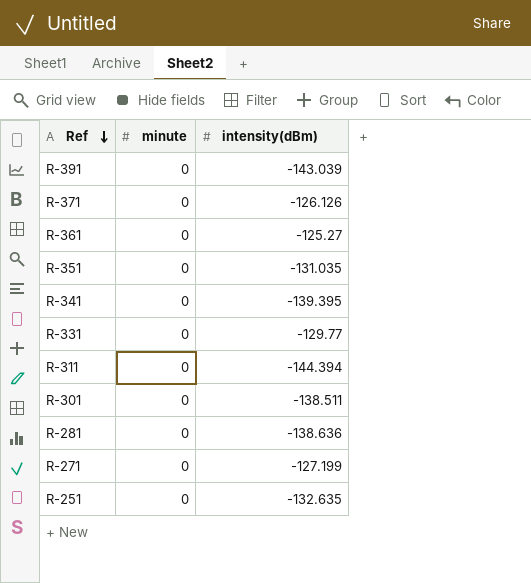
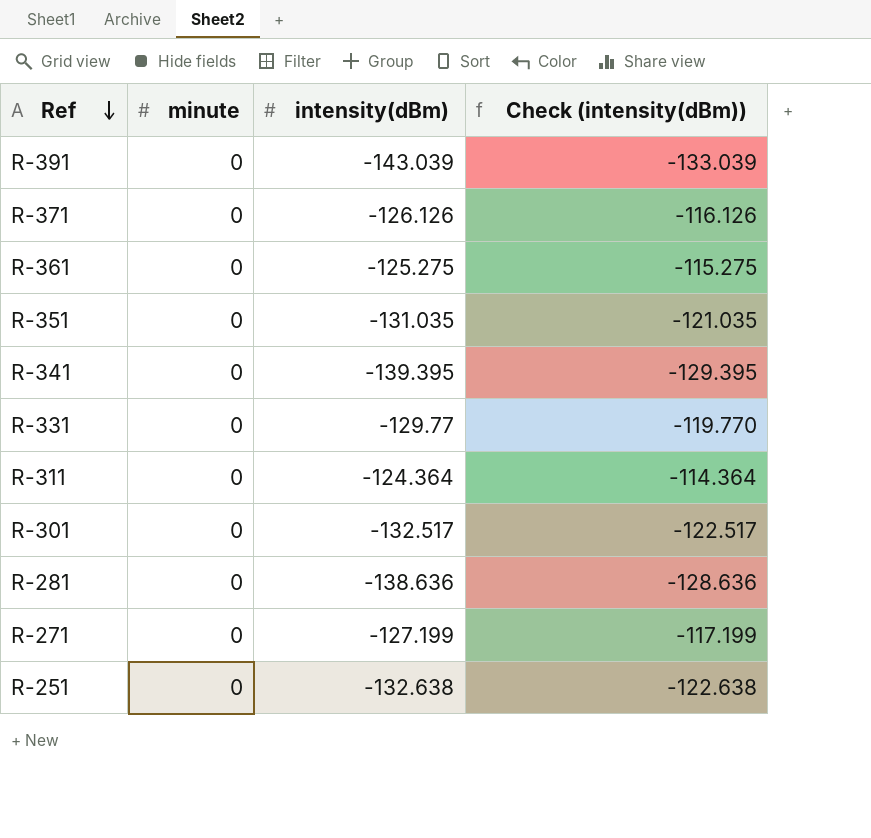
column Check (intensity(dBm)) | formula: none -> [intensity(dBm)] + 10
R-361 | intensity(dBm): -125.27 -> -125.275
R-311 | intensity(dBm): -144.394 -> -124.364
R-301 | intensity(dBm): -138.511 -> -132.517
R-251 | intensity(dBm): -132.635 -> -132.638

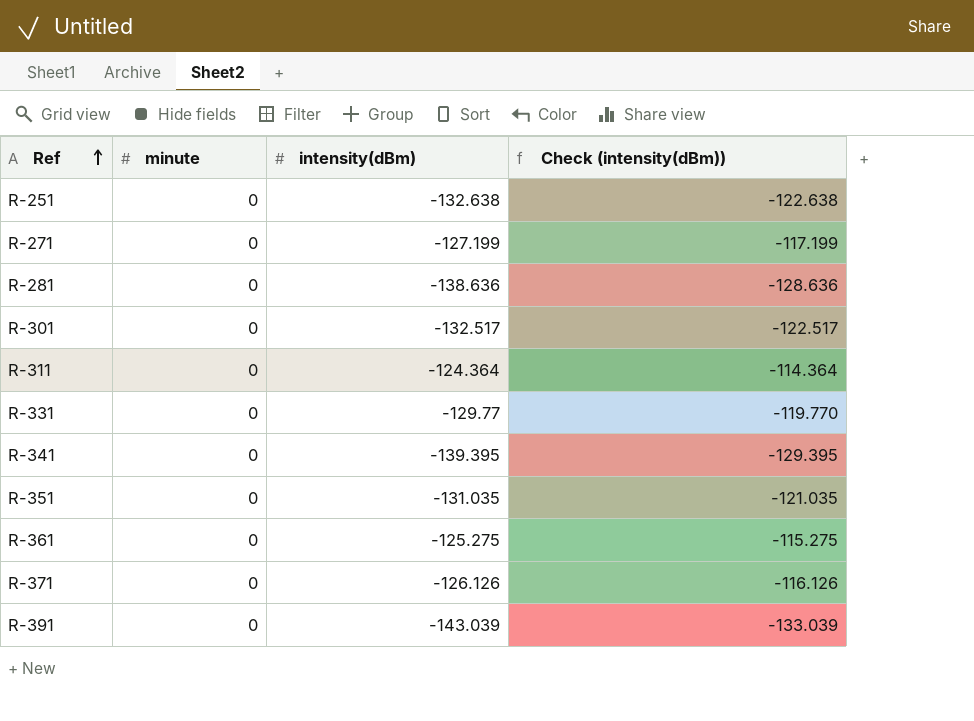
row order: Ref descending -> Ref ascending

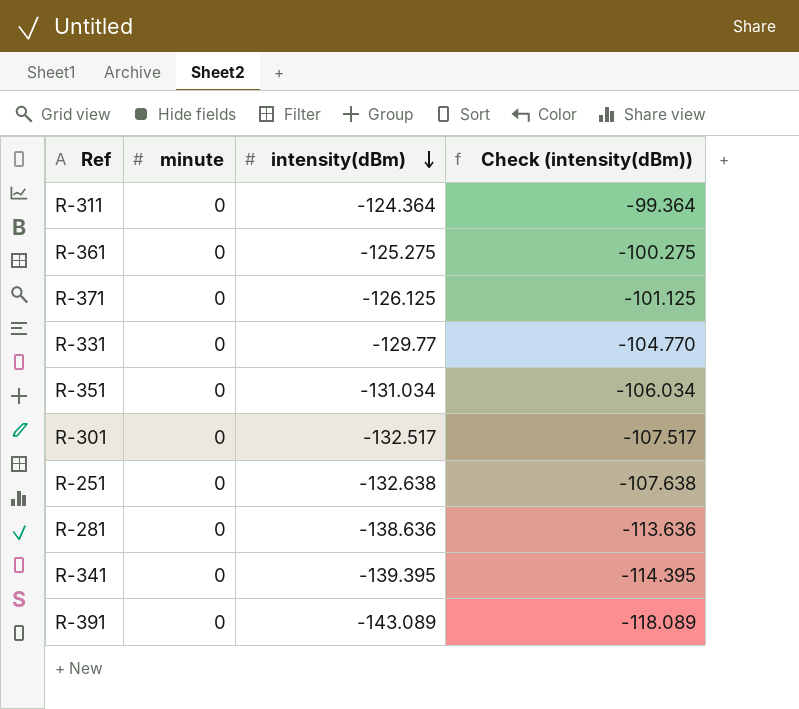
row order: Ref ascending -> intensity(dBm) descending
column Check (intensity(dBm)) | formula: [intensity(dBm)] + 10 -> [intensity(dBm)] + 25
row R-271: 0 | -127.199 | -117.199 -> none
R-371 | intensity(dBm): -126.126 -> -126.125
R-351 | intensity(dBm): -131.035 -> -131.034
R-391 | intensity(dBm): -143.039 -> -143.089

